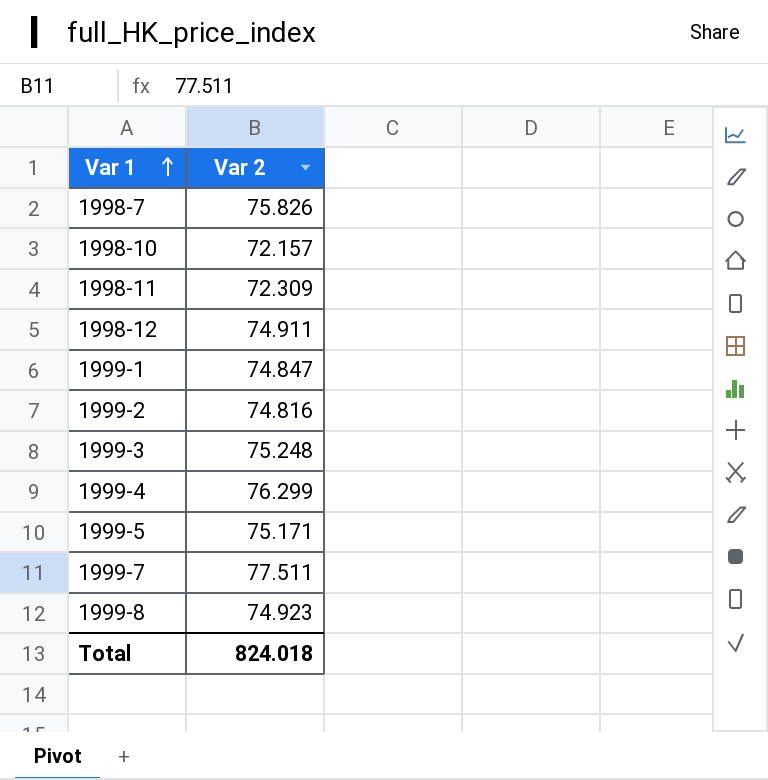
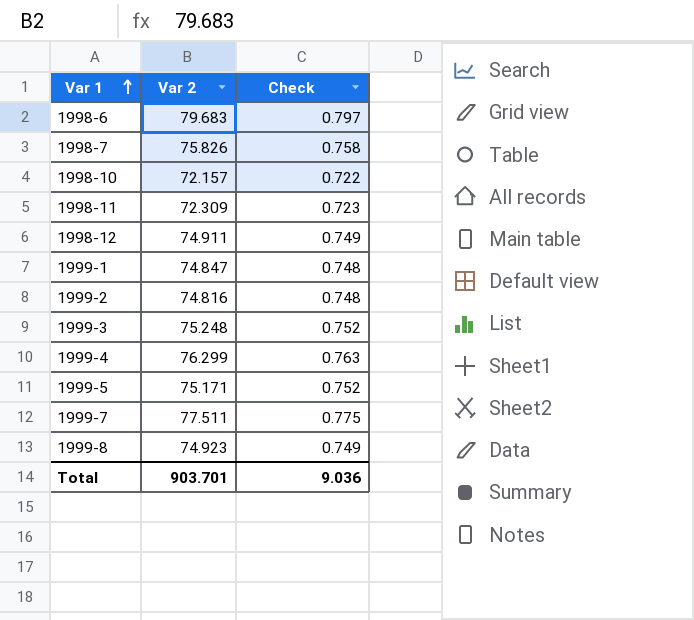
column Check | formula: none -> [Var 2] * 0.01
row 1998-6: none -> 79.683 | 0.797
Total | Var 2: 824.018 -> 903.701

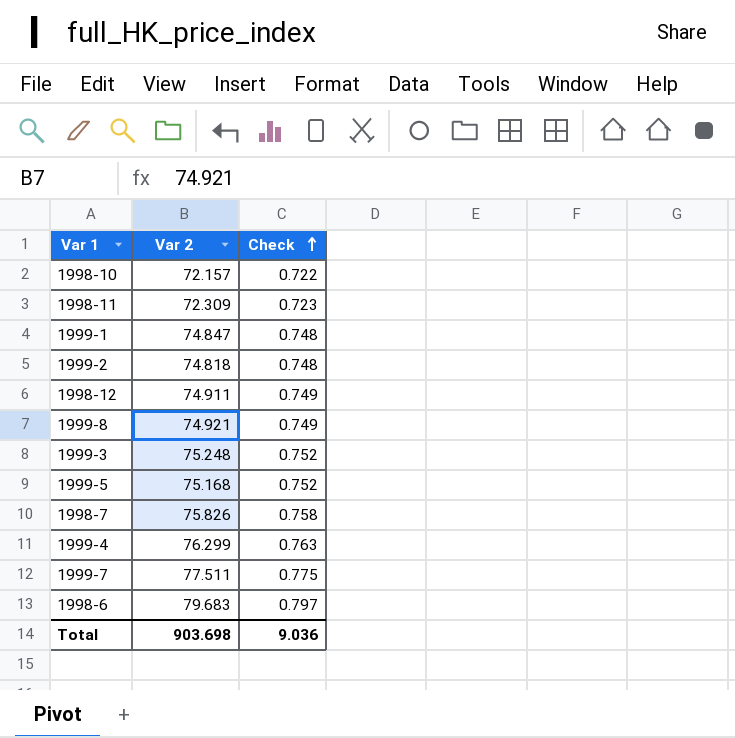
row order: Var 1 ascending -> Check ascending
1999-2 | Var 2: 74.816 -> 74.818
1999-8 | Var 2: 74.923 -> 74.921
1999-5 | Var 2: 75.171 -> 75.168
Total | Var 2: 903.701 -> 903.698

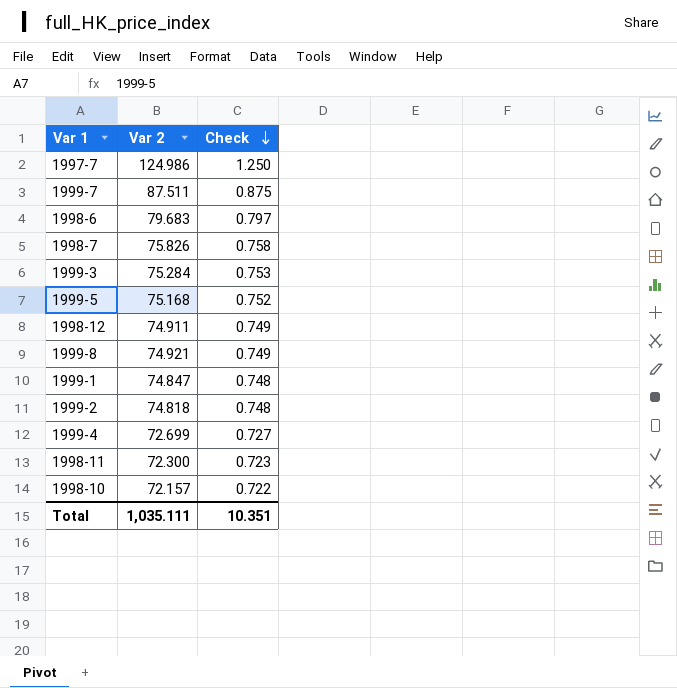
row order: Check ascending -> Check descending
row 1997-7: none -> 124.986 | 1.250
1999-7 | Var 2: 77.511 -> 87.511
1999-7 | Check: 0.775 -> 0.875
1999-3 | Var 2: 75.248 -> 75.284
1999-3 | Check: 0.752 -> 0.753
1999-4 | Var 2: 76.299 -> 72.699
1999-4 | Check: 0.763 -> 0.727
1998-11 | Var 2: 72.309 -> 72.300
Total | Var 2: 903.698 -> 1,035.111
Total | Check: 9.036 -> 10.351

